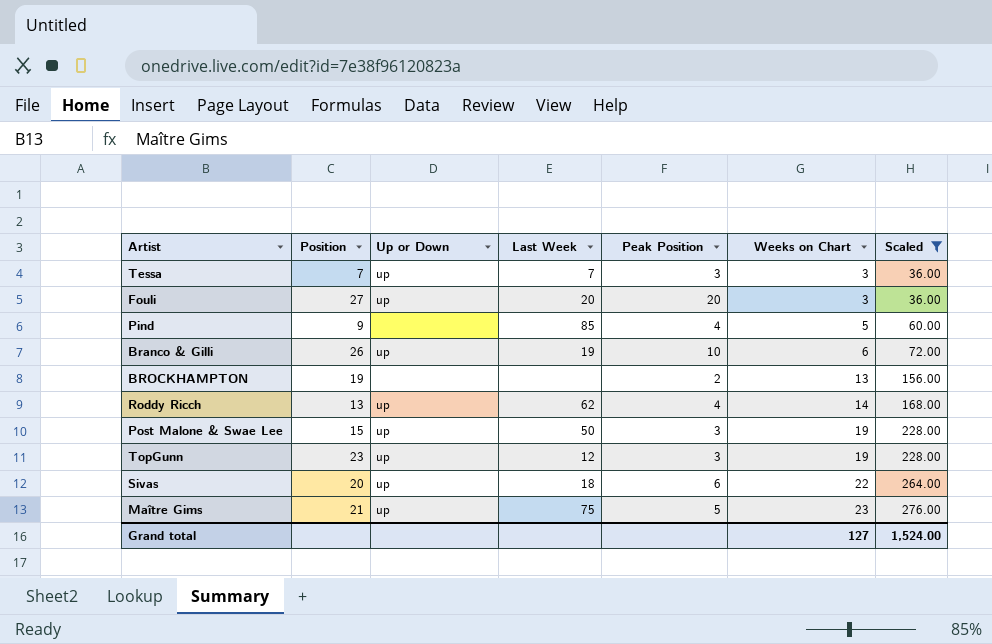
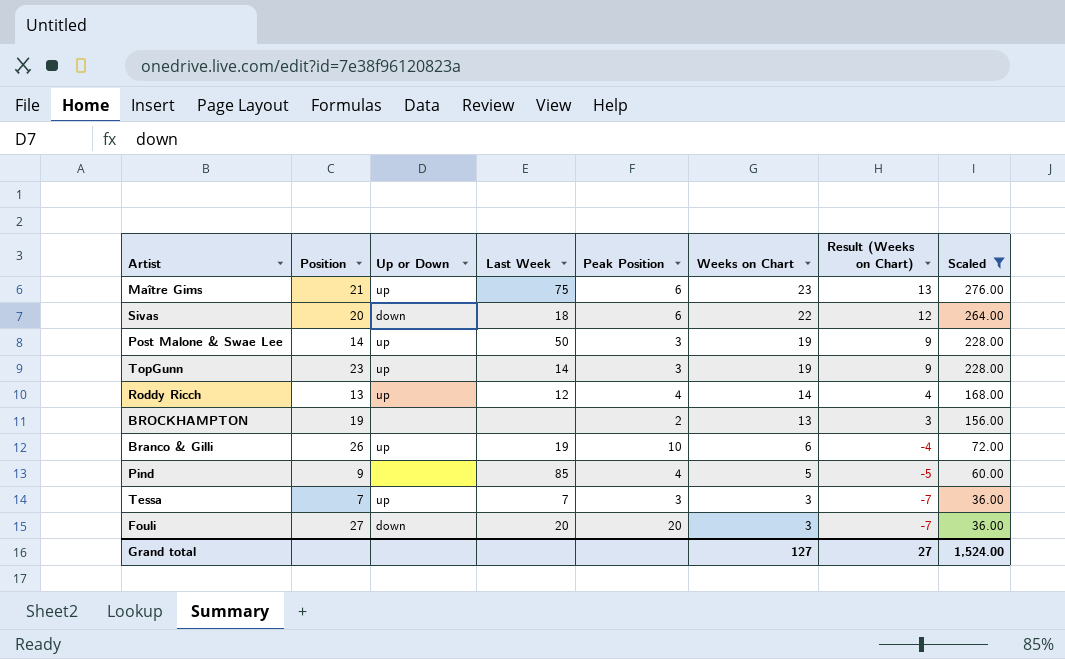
row order: Weeks on Chart ascending -> Weeks on Chart descending
column Result (Weeks on Chart) | formula: none -> [Weeks on Chart] - 10
Maître Gims | Peak Position: 5 -> 6
Sivas | Up or Down: up -> down
Post Malone & Swae Lee | Position: 15 -> 14
TopGunn | Last Week: 12 -> 14
Roddy Ricch | Last Week: 62 -> 12
Fouli | Up or Down: up -> down

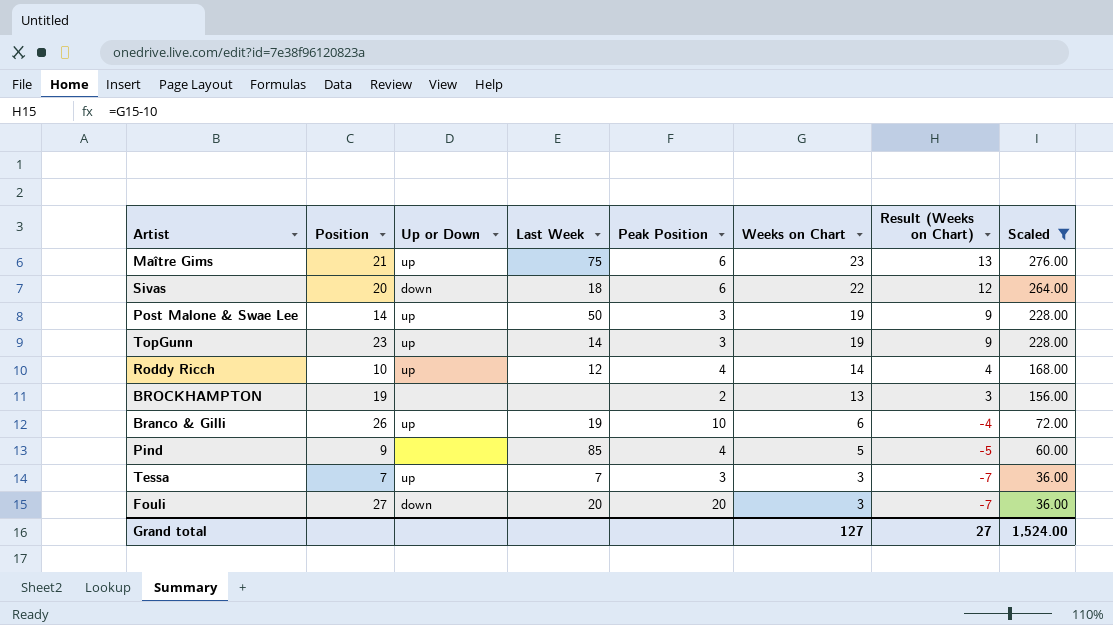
Roddy Ricch | Position: 13 -> 10

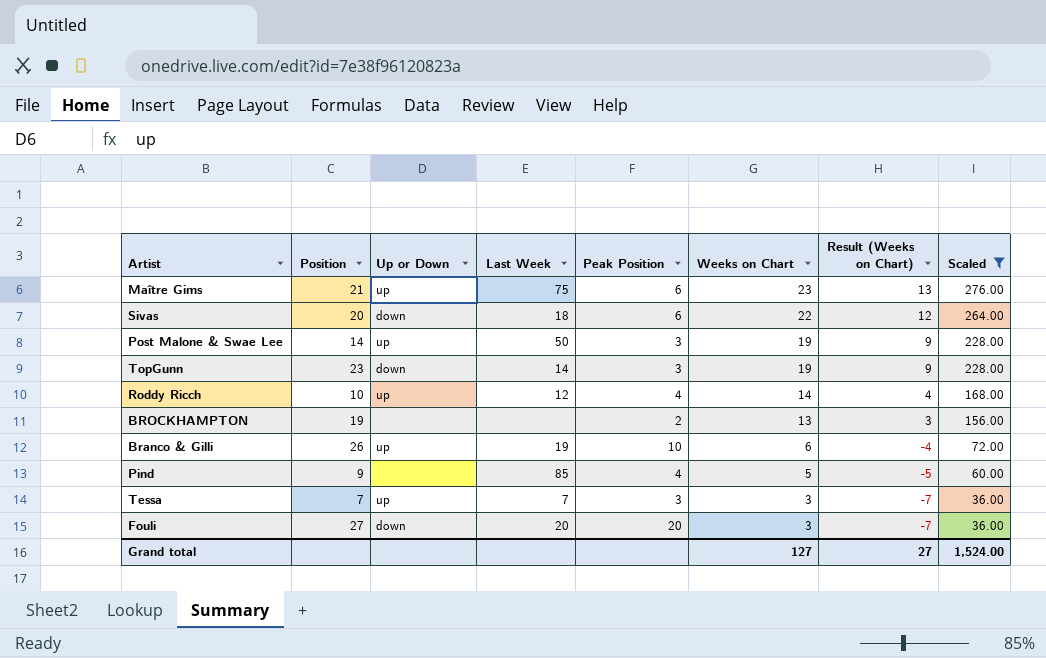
TopGunn | Up or Down: up -> down

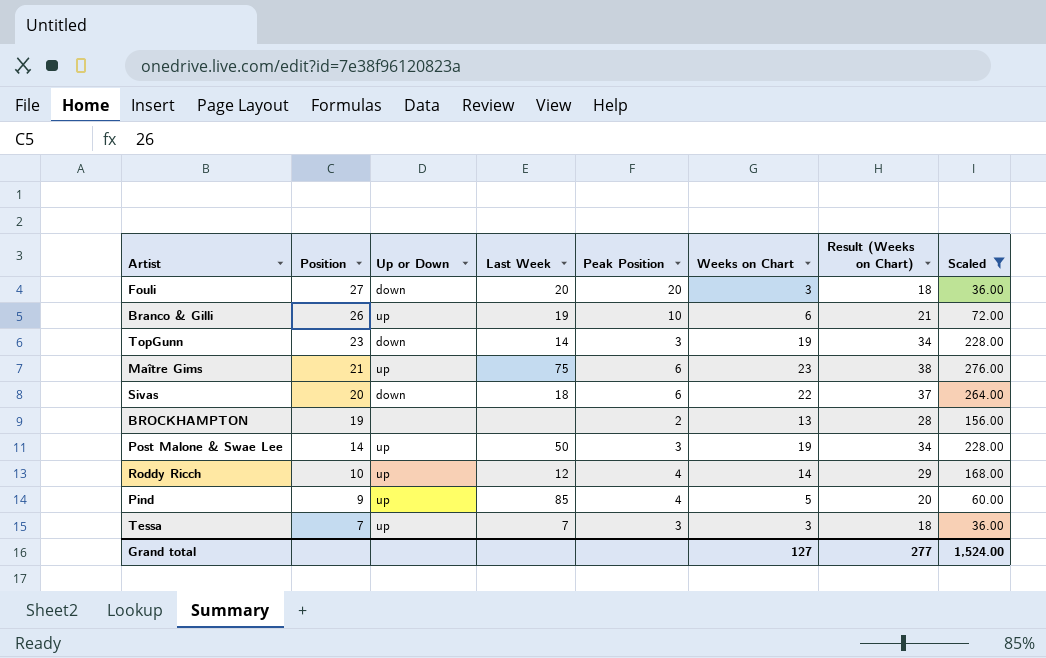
row order: Weeks on Chart descending -> Position descending
column Result (Weeks on Chart) | formula: [Weeks on Chart] - 10 -> [Weeks on Chart] + 15
Pind | Up or Down: none -> up
Grand total | Result (Weeks on Chart): 27 -> 277

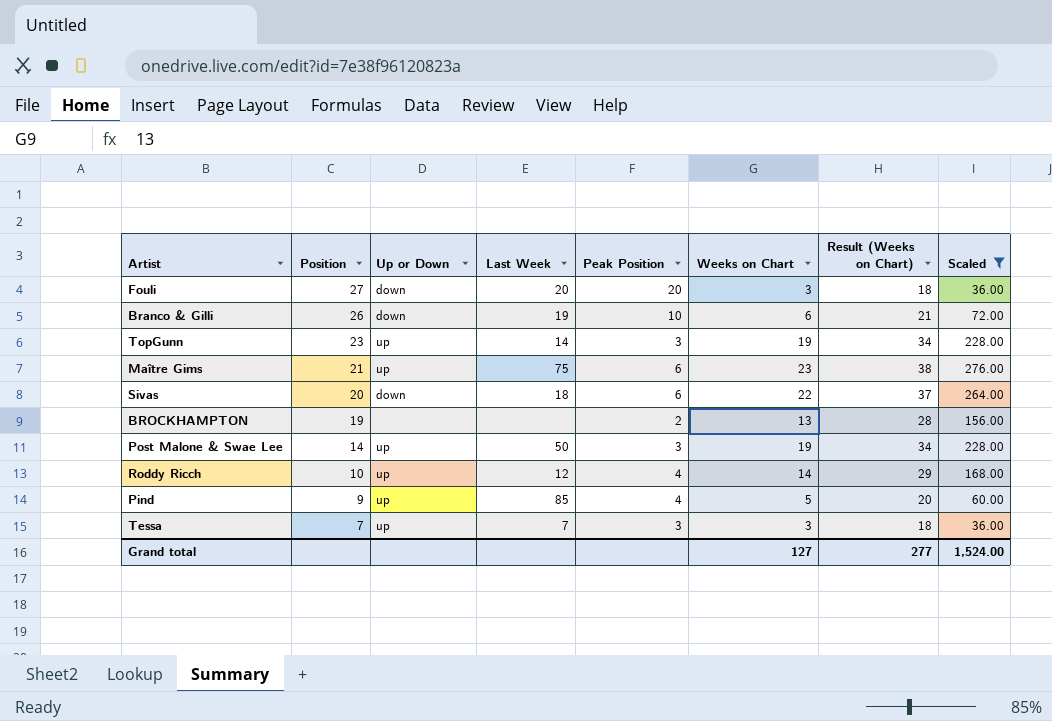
Branco & Gilli | Up or Down: up -> down
TopGunn | Up or Down: down -> up

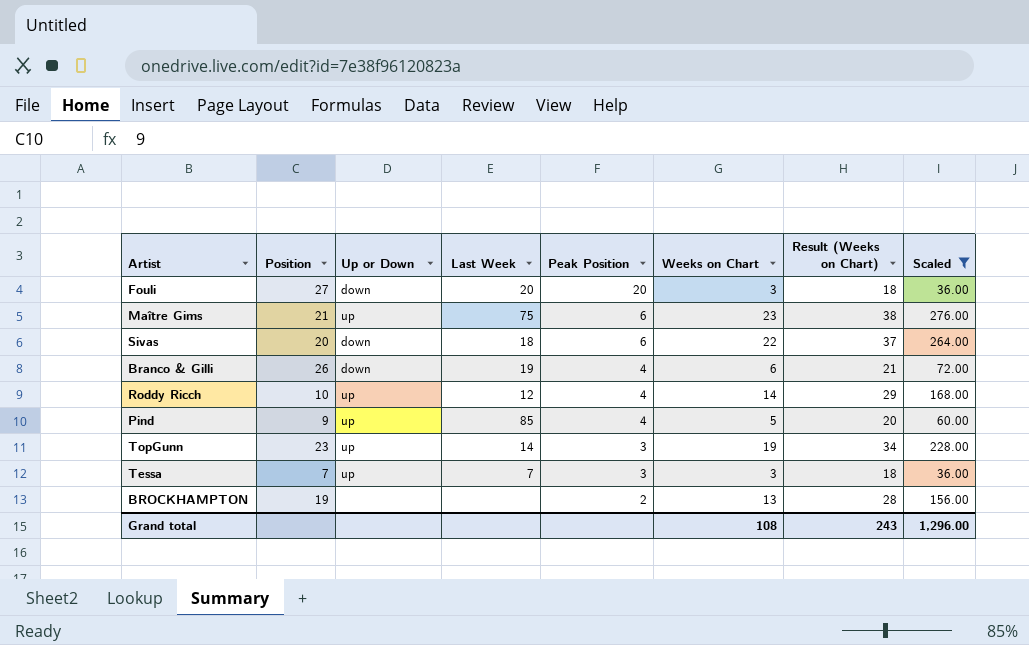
row order: Position descending -> Peak Position descending
row Post Malone & Swae Lee: 14 | up | 50 | 3 | 19 | 34 | 228.00 -> none
Branco & Gilli | Peak Position: 10 -> 4
Grand total | Weeks on Chart: 127 -> 108
Grand total | Result (Weeks on Chart): 277 -> 243
Grand total | Scaled: 1,524.00 -> 1,296.00

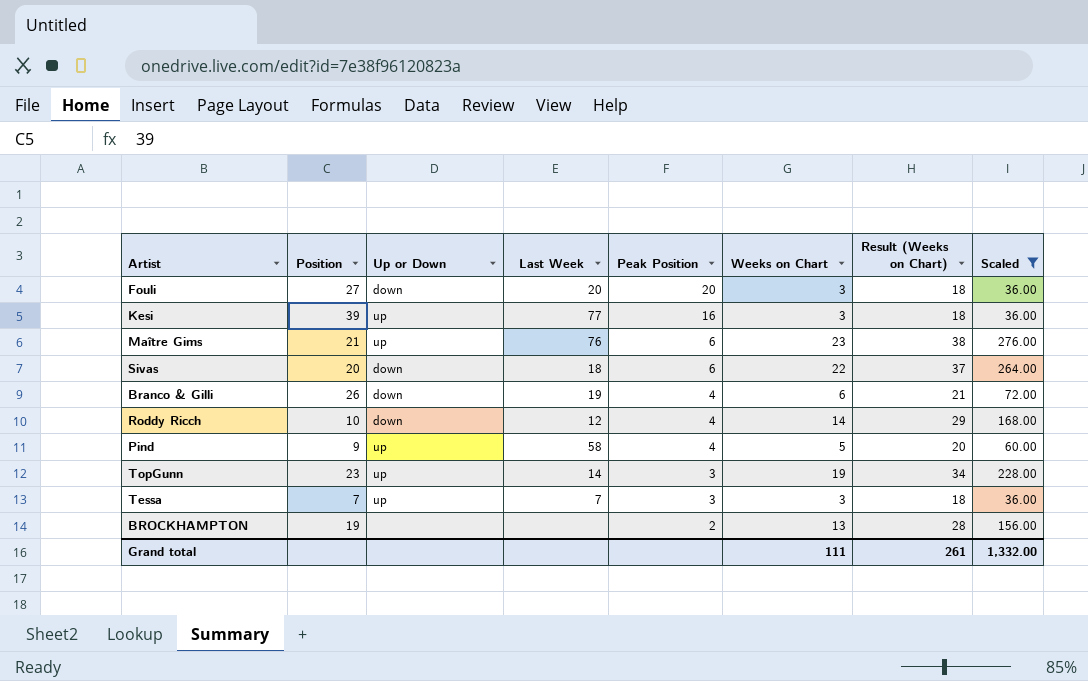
row Kesi: none -> 39 | up | 77 | 16 | 3 | 18 | 36.00
Maître Gims | Last Week: 75 -> 76
Roddy Ricch | Up or Down: up -> down
Pind | Last Week: 85 -> 58
Grand total | Weeks on Chart: 108 -> 111
Grand total | Result (Weeks on Chart): 243 -> 261
Grand total | Scaled: 1,296.00 -> 1,332.00

